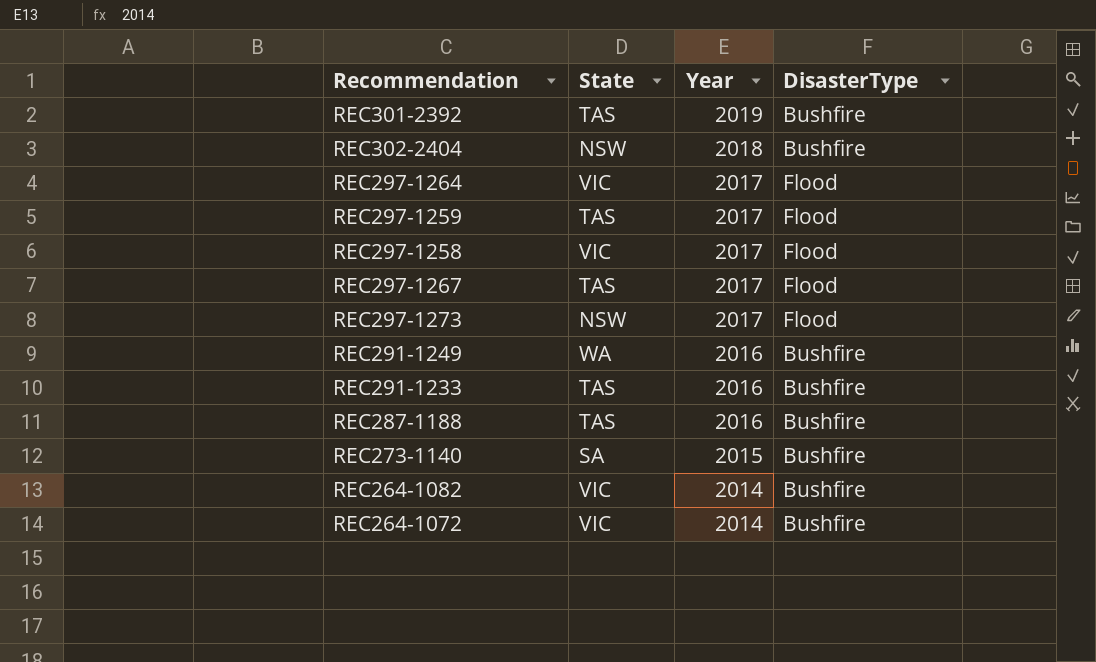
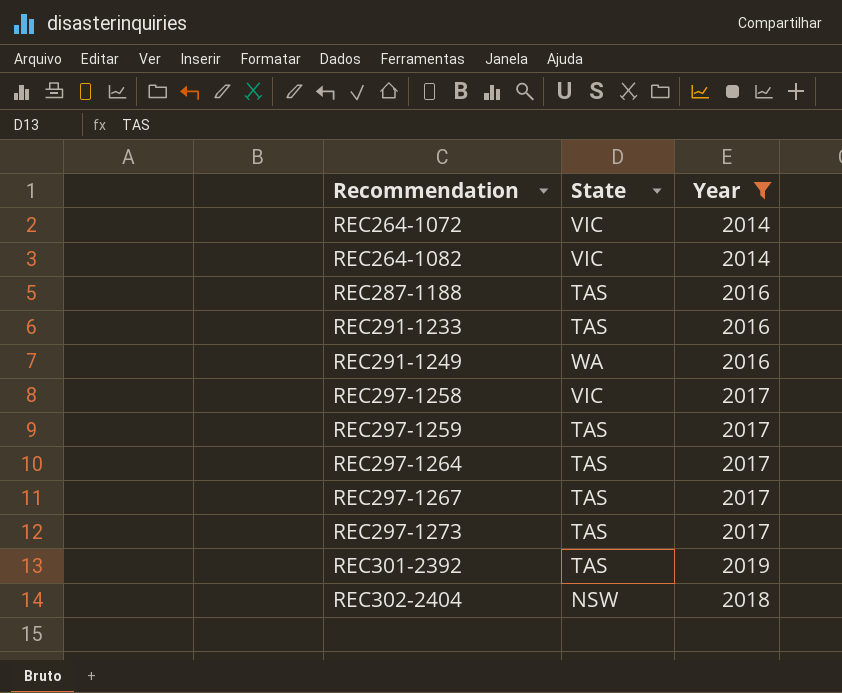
filter: none -> Year != 2015
row order: Year descending -> Recommendation ascending
column DisasterType | position: 4 -> none
REC297-1264 | State: VIC -> TAS
REC297-1273 | State: NSW -> TAS

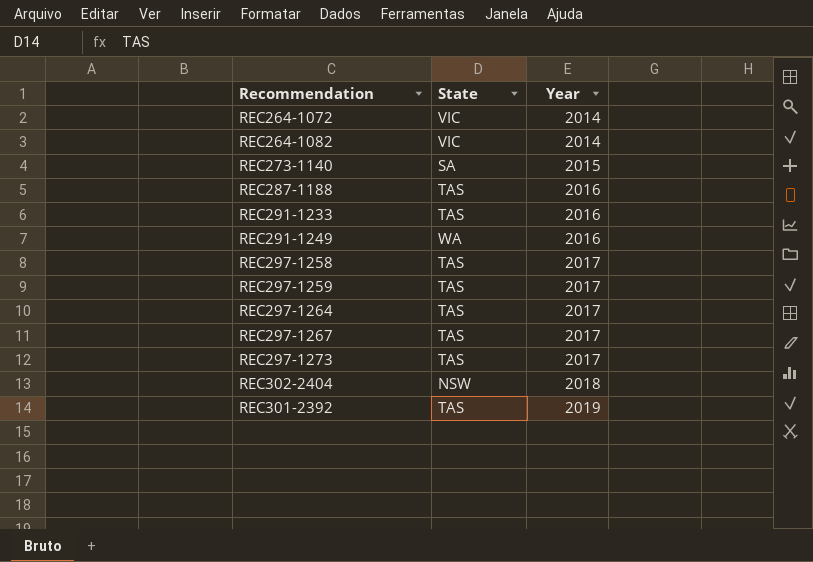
filter: Year != 2015 -> none
row order: Recommendation ascending -> Year ascending
REC297-1258 | State: VIC -> TAS

